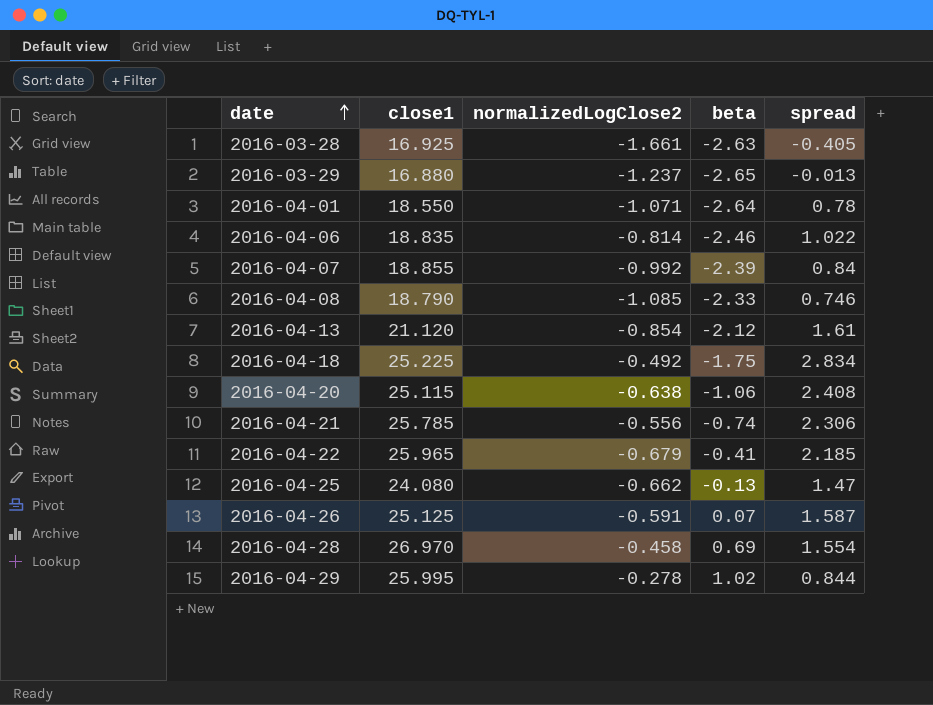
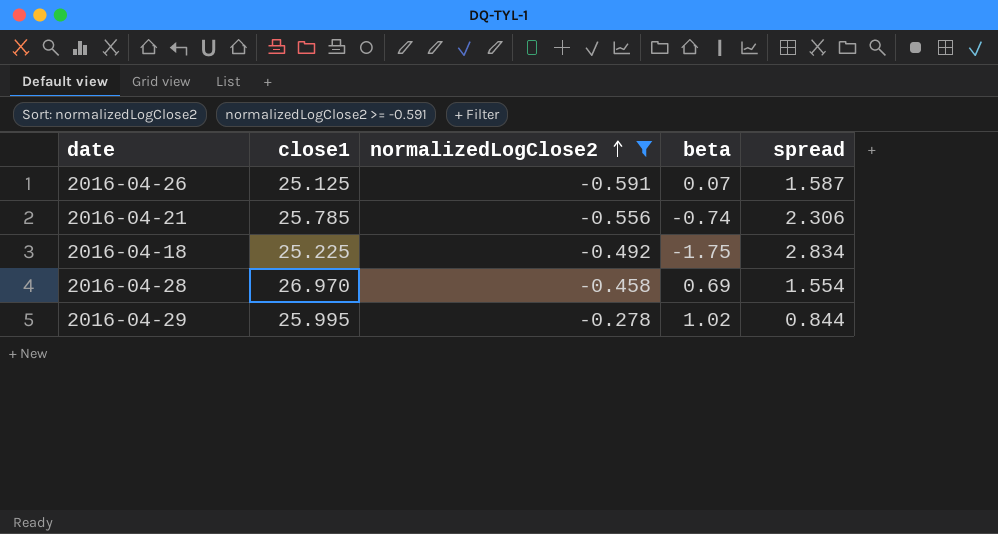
filter: none -> normalizedLogClose2 >= -0.591
row order: date ascending -> normalizedLogClose2 ascending

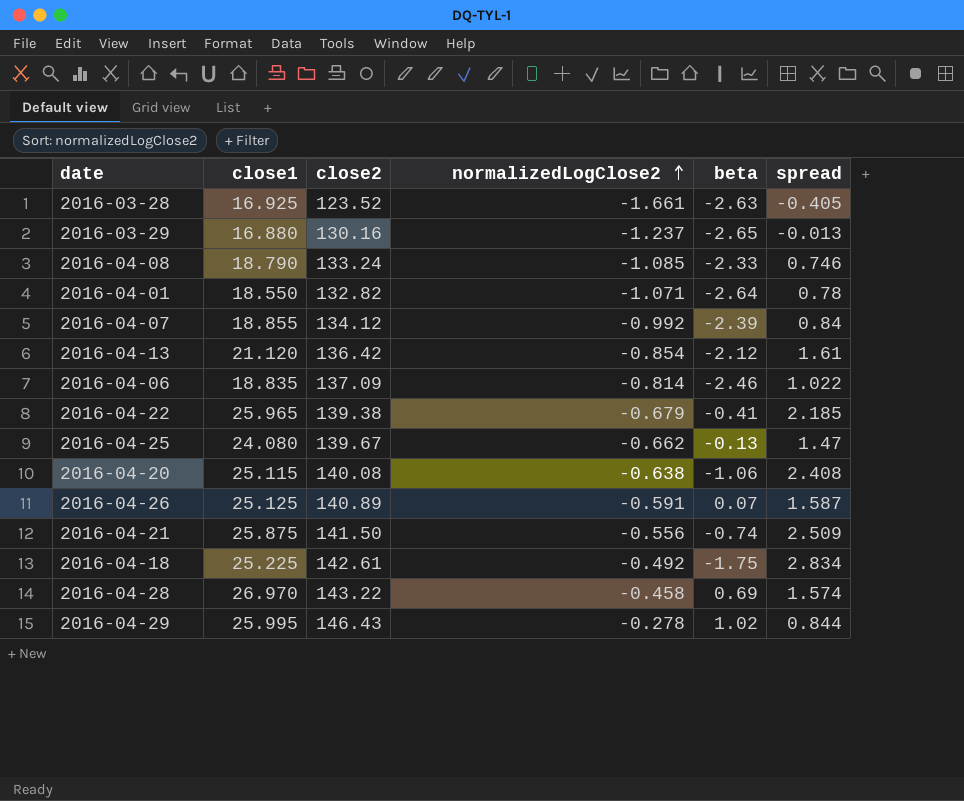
filter: normalizedLogClose2 >= -0.591 -> none
column close2 | position: none -> 3
2016-04-21 | close1: 25.785 -> 25.875
2016-04-21 | spread: 2.306 -> 2.509
2016-04-28 | spread: 1.554 -> 1.574

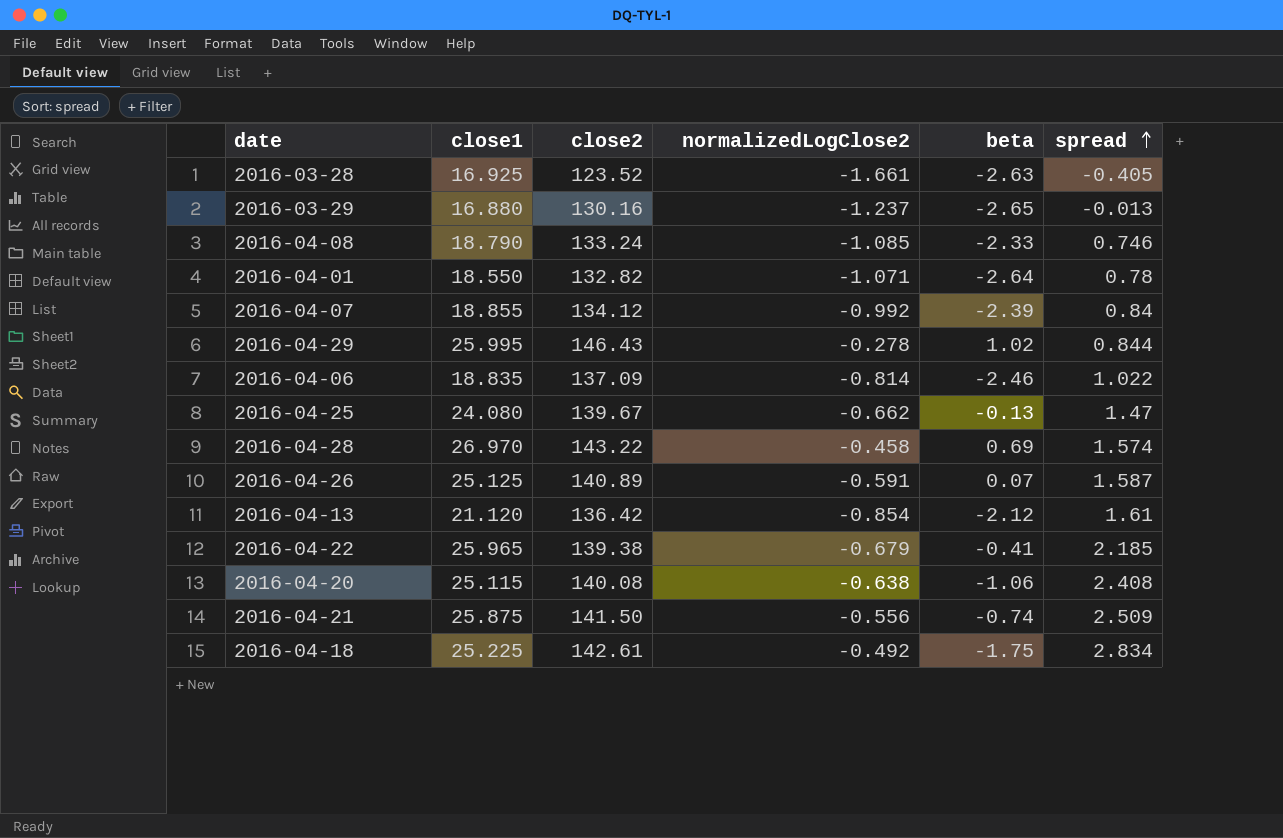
row order: normalizedLogClose2 ascending -> spread ascending

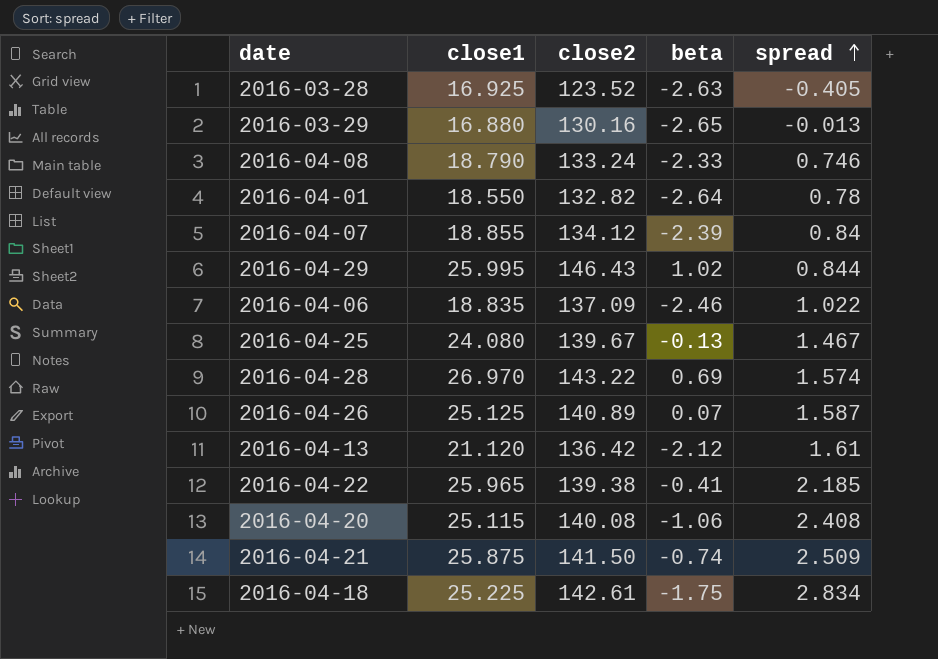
column normalizedLogClose2 | position: 4 -> none
2016-04-25 | spread: 1.47 -> 1.467

